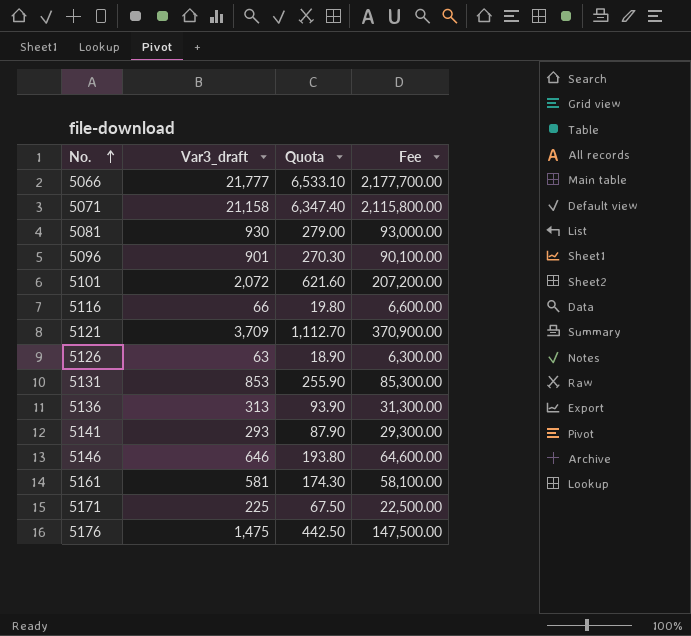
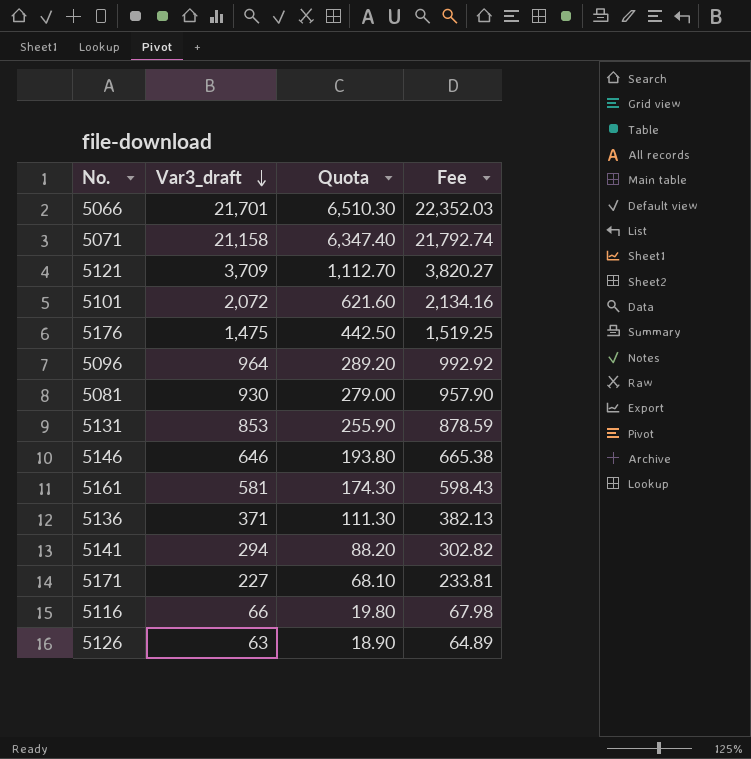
row order: No. ascending -> Var3_draft descending
column Fee | formula: [Var3_draft] * 100 -> [Var3_draft] * 1.03
5066 | Var3_draft: 21,777 -> 21,701
5066 | Quota: 6,533.10 -> 6,510.30
5096 | Var3_draft: 901 -> 964
5096 | Quota: 270.30 -> 289.20
5136 | Var3_draft: 313 -> 371
5136 | Quota: 93.90 -> 111.30
5141 | Var3_draft: 293 -> 294
5141 | Quota: 87.90 -> 88.20
5171 | Var3_draft: 225 -> 227
5171 | Quota: 67.50 -> 68.10

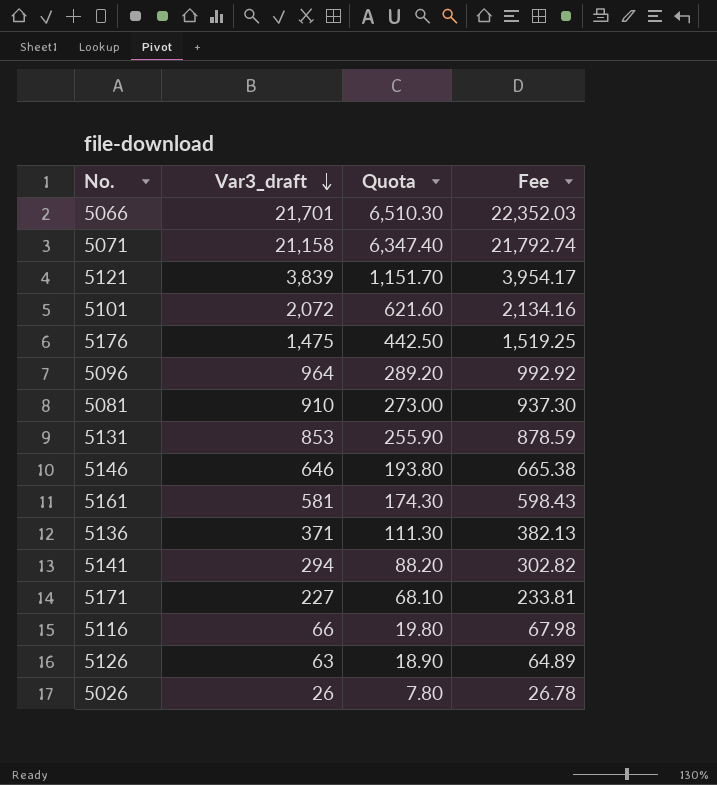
5121 | Var3_draft: 3,709 -> 3,839
5121 | Quota: 1,112.70 -> 1,151.70
5121 | Fee: 3,820.27 -> 3,954.17
5081 | Var3_draft: 930 -> 910
5081 | Quota: 279.00 -> 273.00
5081 | Fee: 957.90 -> 937.30
row 5026: none -> 26 | 7.80 | 26.78

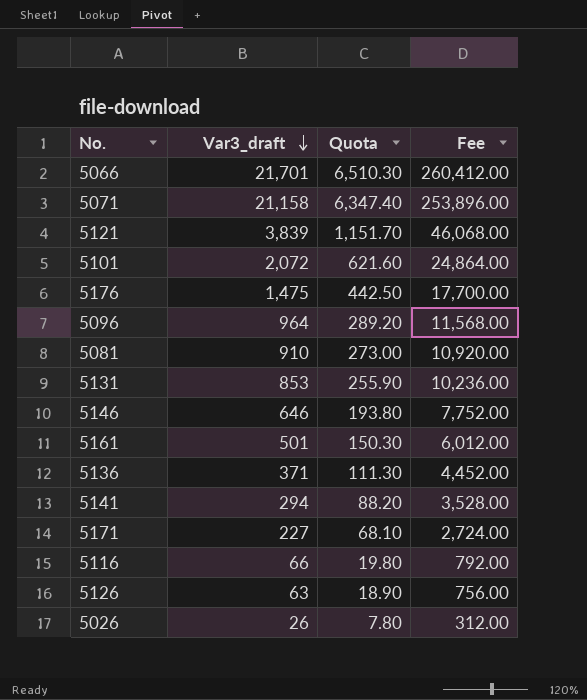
column Fee | formula: [Var3_draft] * 1.03 -> [Var3_draft] * 12
5161 | Var3_draft: 581 -> 501
5161 | Quota: 174.30 -> 150.30

